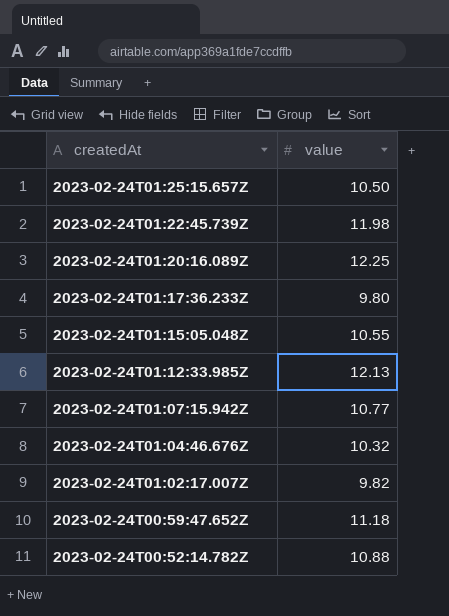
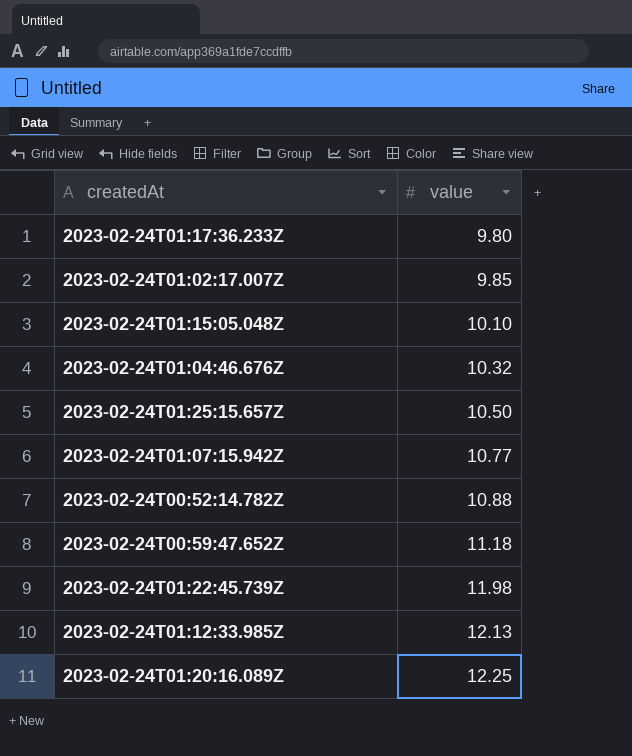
row order: createdAt descending -> value ascending
2023-02-24T01:02:17.007Z | value: 9.82 -> 9.85
2023-02-24T01:15:05.048Z | value: 10.55 -> 10.10

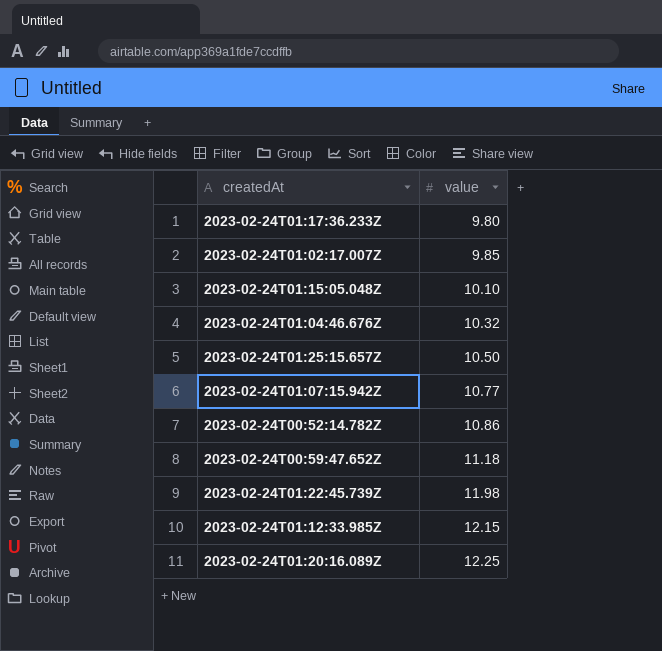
2023-02-24T00:52:14.782Z | value: 10.88 -> 10.86
2023-02-24T01:12:33.985Z | value: 12.13 -> 12.15

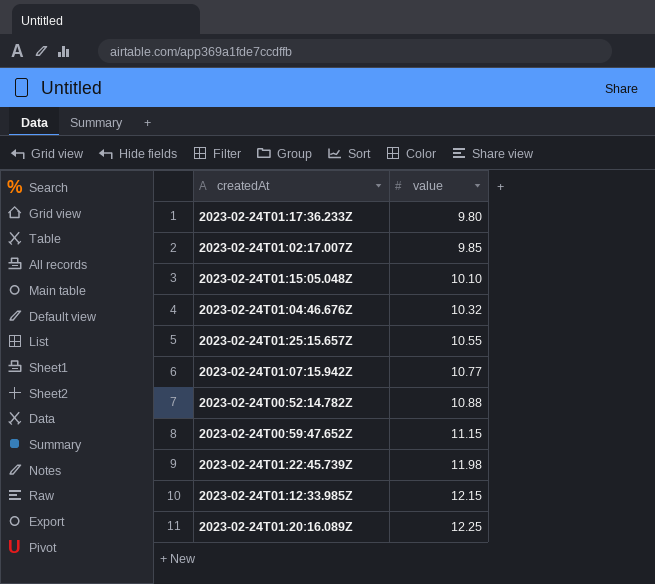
2023-02-24T01:25:15.657Z | value: 10.50 -> 10.55
2023-02-24T00:52:14.782Z | value: 10.86 -> 10.88
2023-02-24T00:59:47.652Z | value: 11.18 -> 11.15

